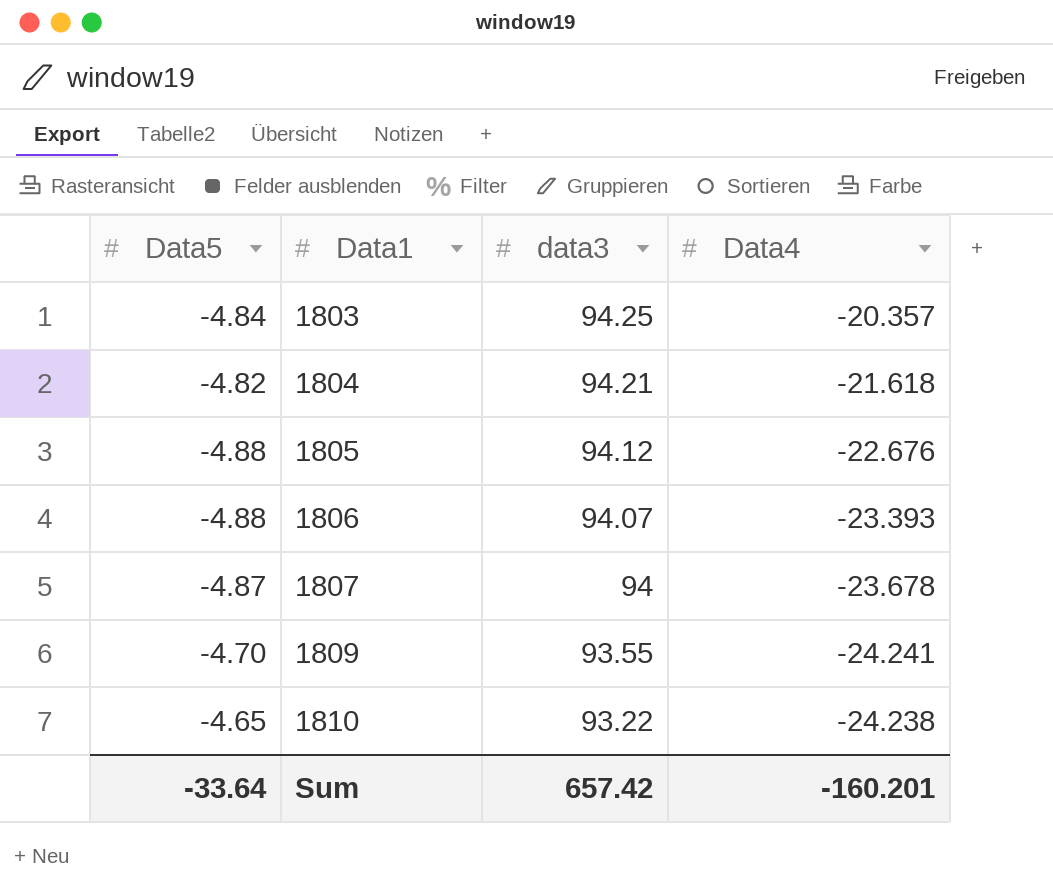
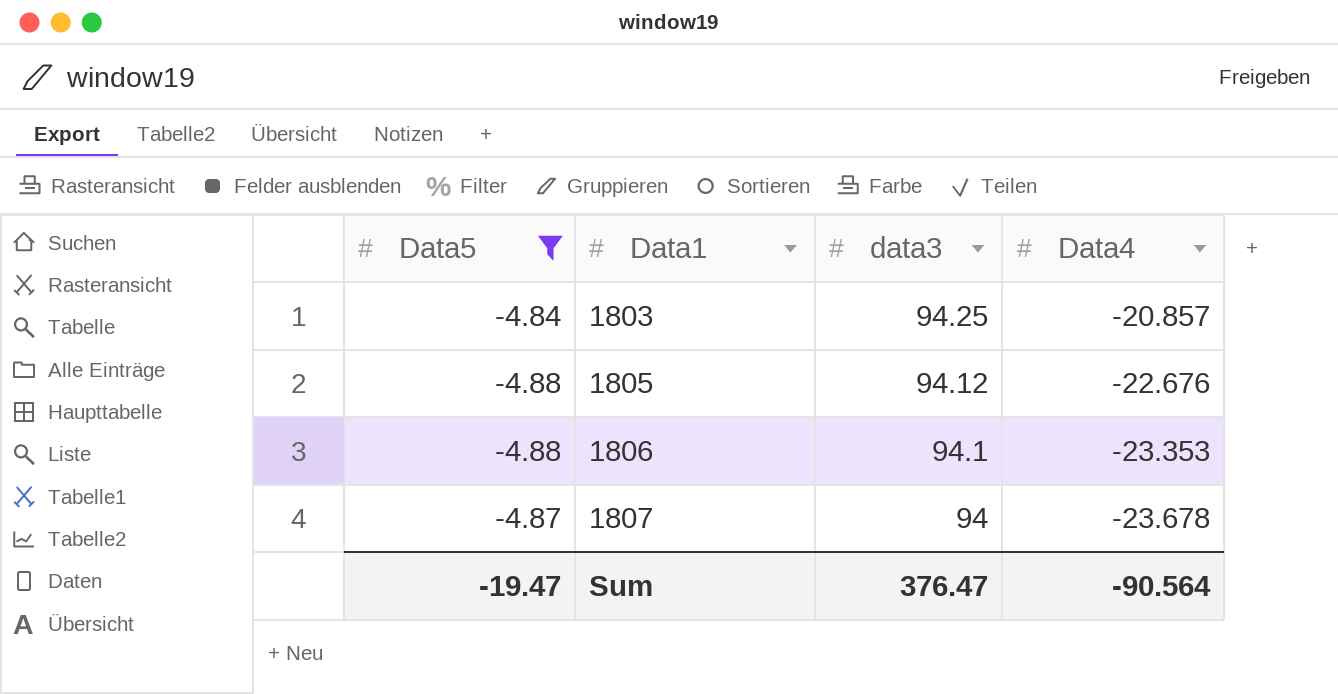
filter: none -> Data5 <= -4.84
1803 | Data4: -20.357 -> -20.857
1806 | data3: 94.07 -> 94.1
1806 | Data4: -23.393 -> -23.353
Sum | Data5: -33.64 -> -19.47
Sum | data3: 657.42 -> 376.47
Sum | Data4: -160.201 -> -90.564

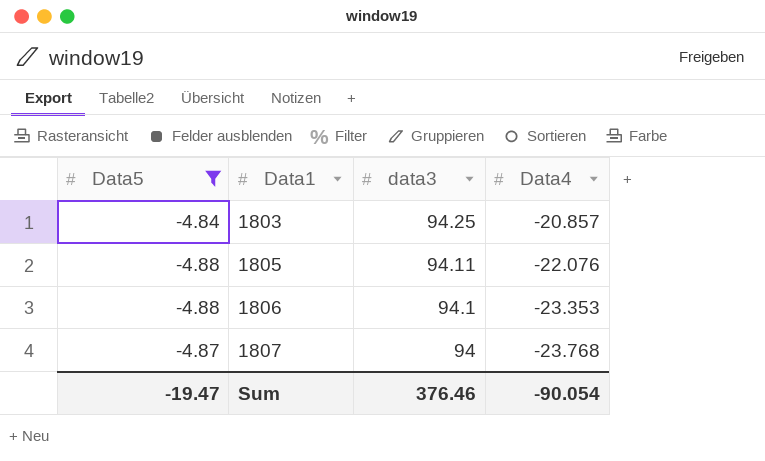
1805 | data3: 94.12 -> 94.11
1805 | Data4: -22.676 -> -22.076
1807 | Data4: -23.678 -> -23.768
Sum | data3: 376.47 -> 376.46
Sum | Data4: -90.564 -> -90.054

